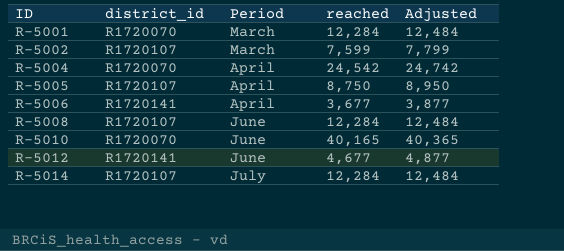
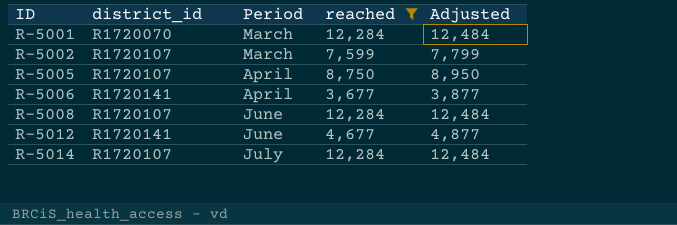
filter: none -> reached <= 12,284

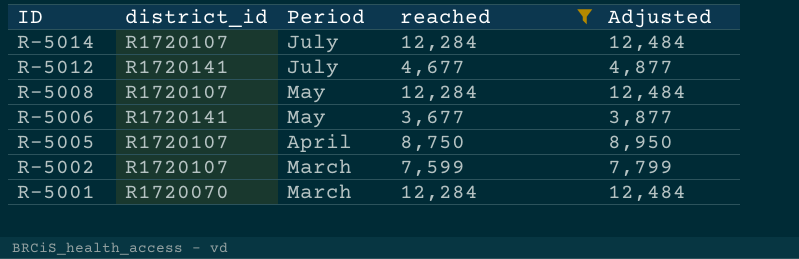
row order: ID ascending -> ID descending
R-5012 | Period: June -> July
R-5008 | Period: June -> May
R-5006 | Period: April -> May

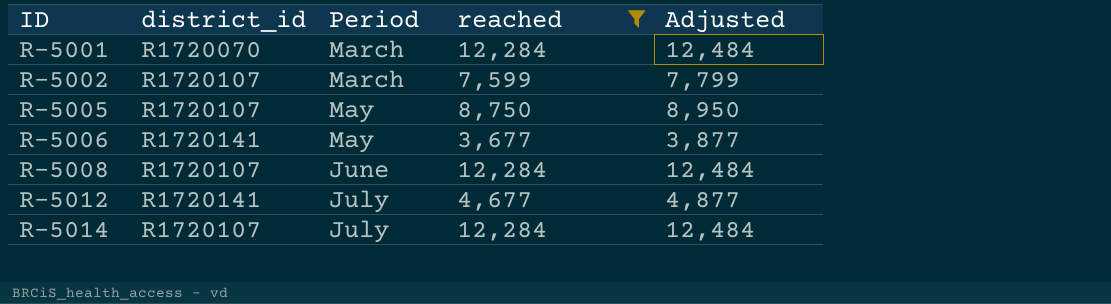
row order: ID descending -> ID ascending
R-5005 | Period: April -> May
R-5008 | Period: May -> June

